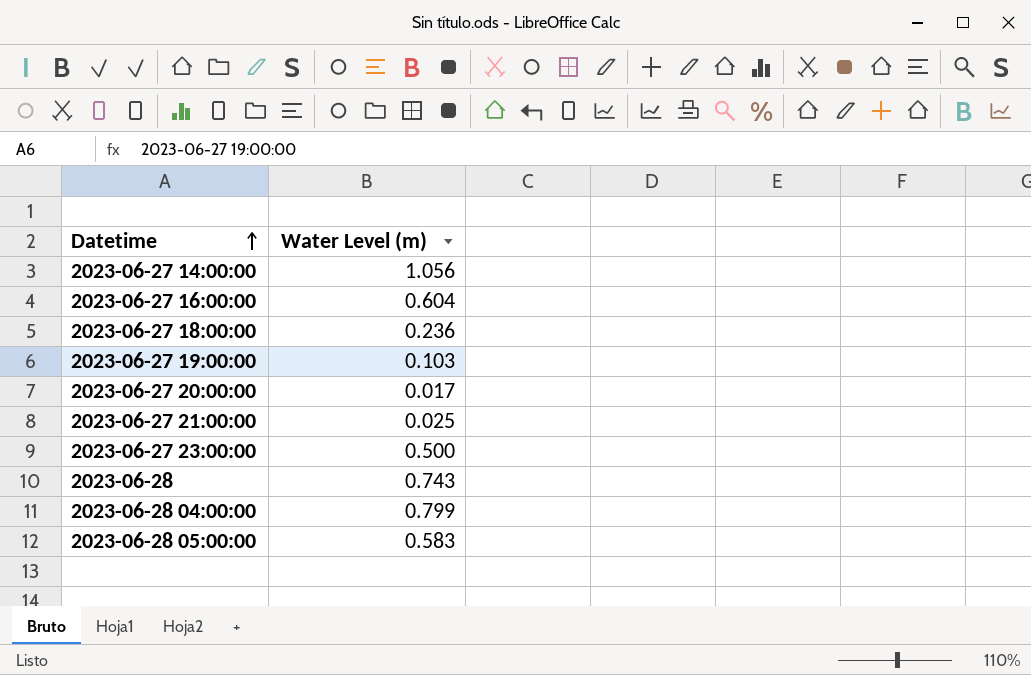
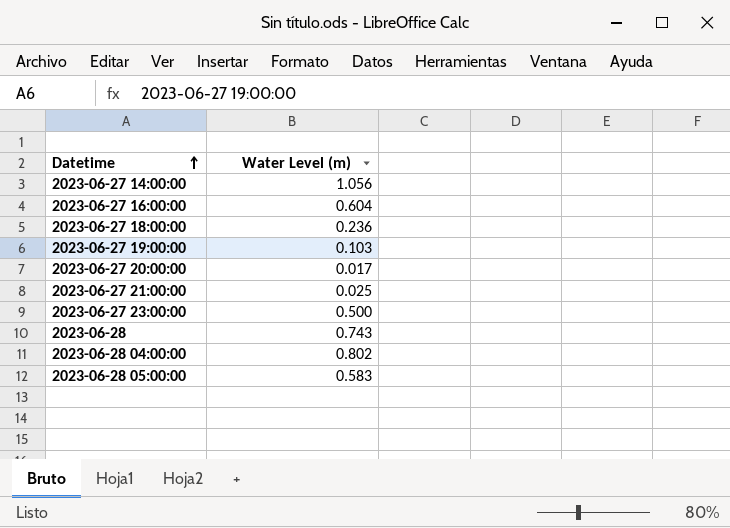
2023-06-28 04:00:00 | Water Level (m): 0.799 -> 0.802

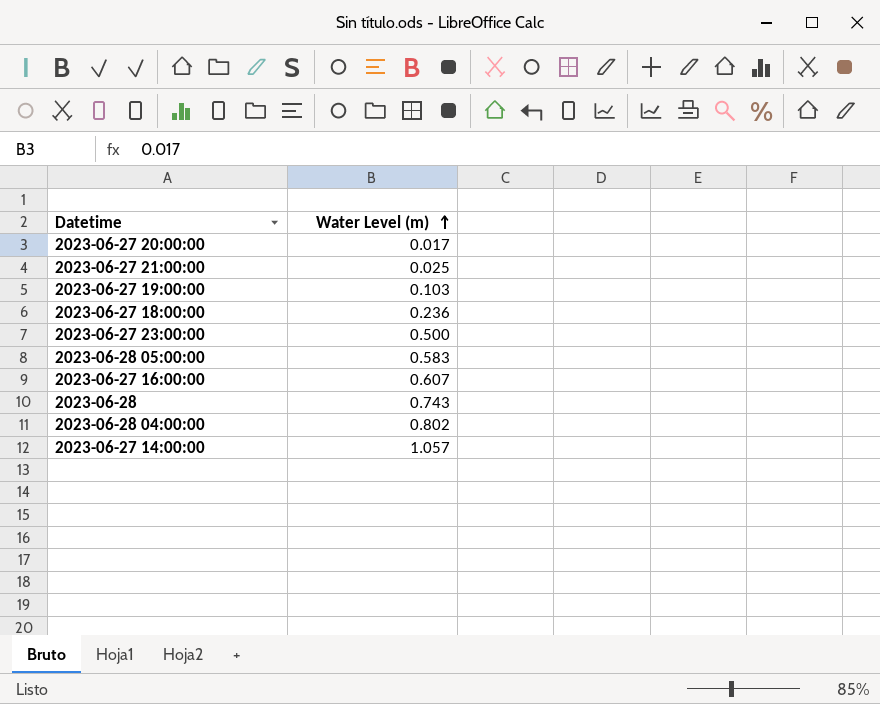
row order: Datetime ascending -> Water Level (m) ascending
2023-06-27 16:00:00 | Water Level (m): 0.604 -> 0.607
2023-06-27 14:00:00 | Water Level (m): 1.056 -> 1.057

